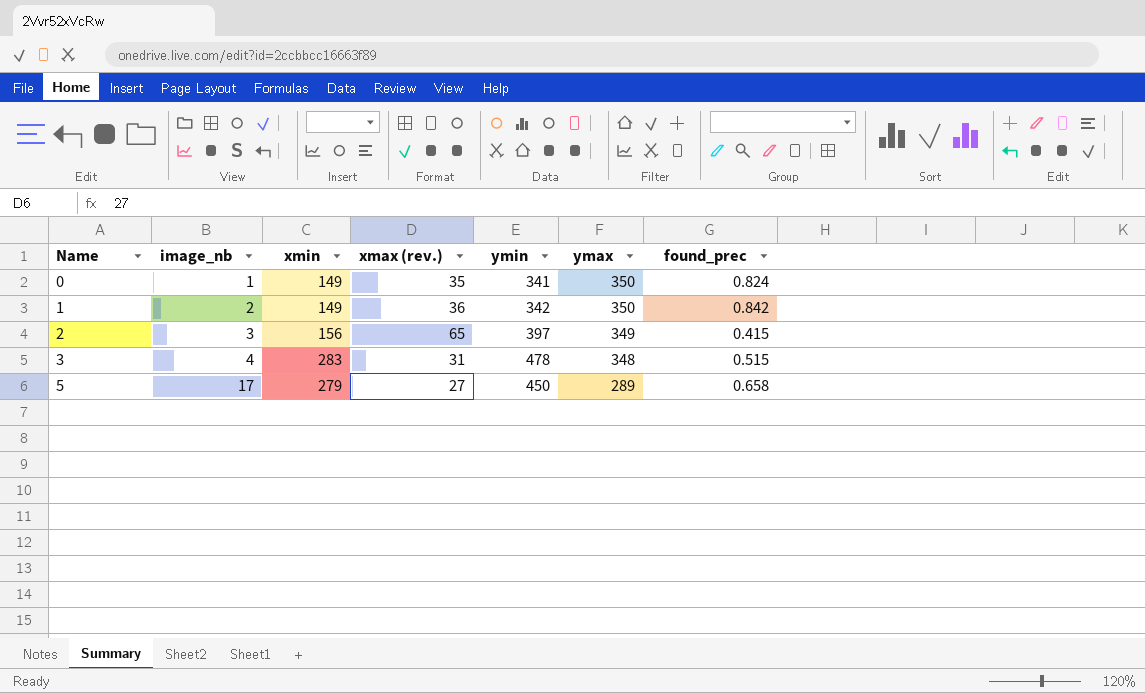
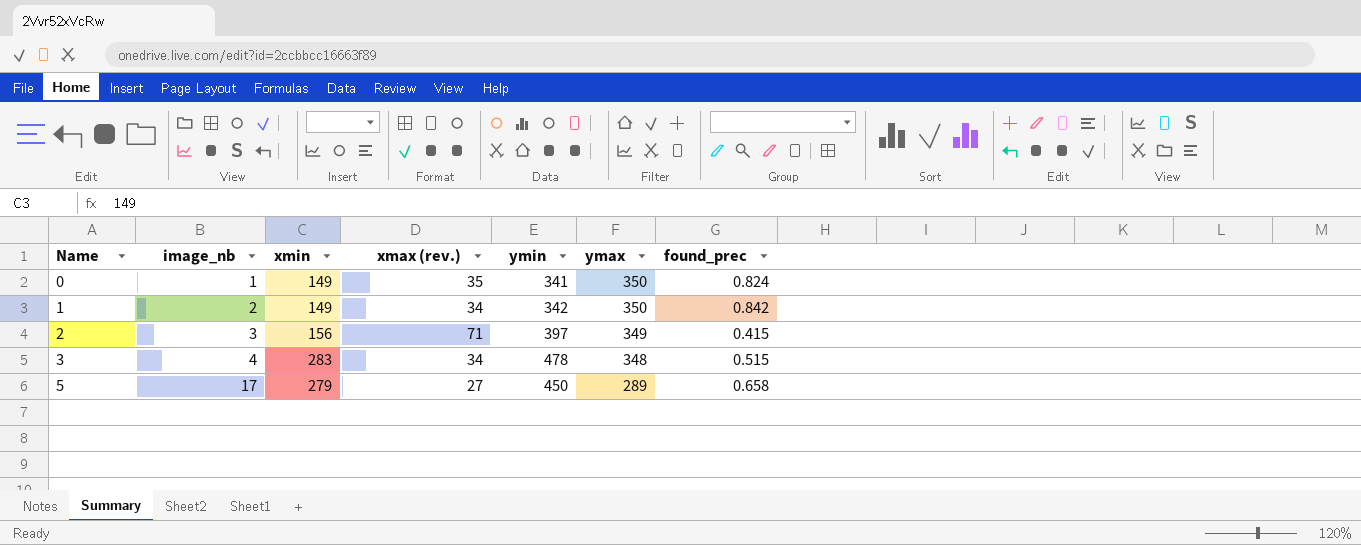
1 | xmax (rev.): 36 -> 34
2 | xmax (rev.): 65 -> 71
3 | xmax (rev.): 31 -> 34

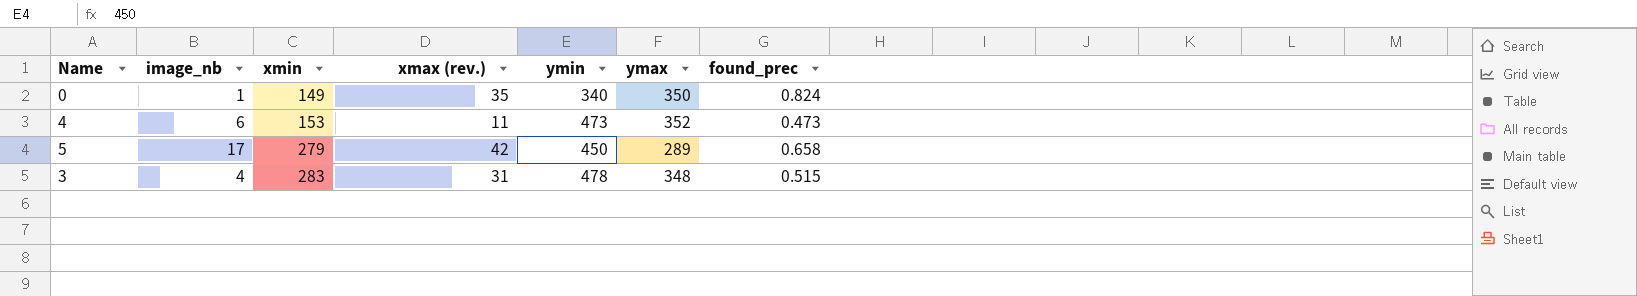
row order: Name ascending -> xmin ascending
row 1: 2 | 149 | 34 | 342 | 350 | 0.842 -> none
row 2: 3 | 156 | 71 | 397 | 349 | 0.415 -> none
0 | ymin: 341 -> 340
row 4: none -> 6 | 153 | 11 | 473 | 352 | 0.473
5 | xmax (rev.): 27 -> 42
3 | xmax (rev.): 34 -> 31

